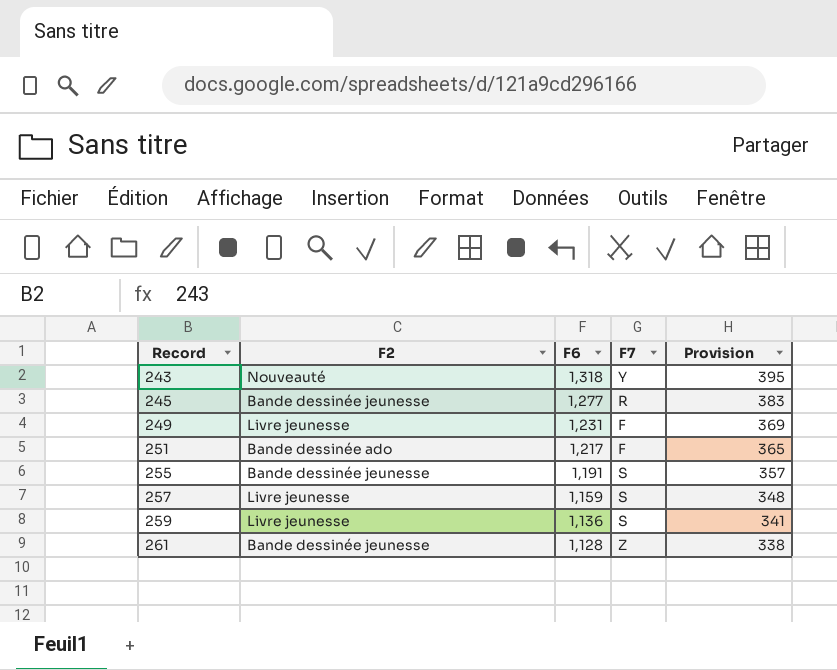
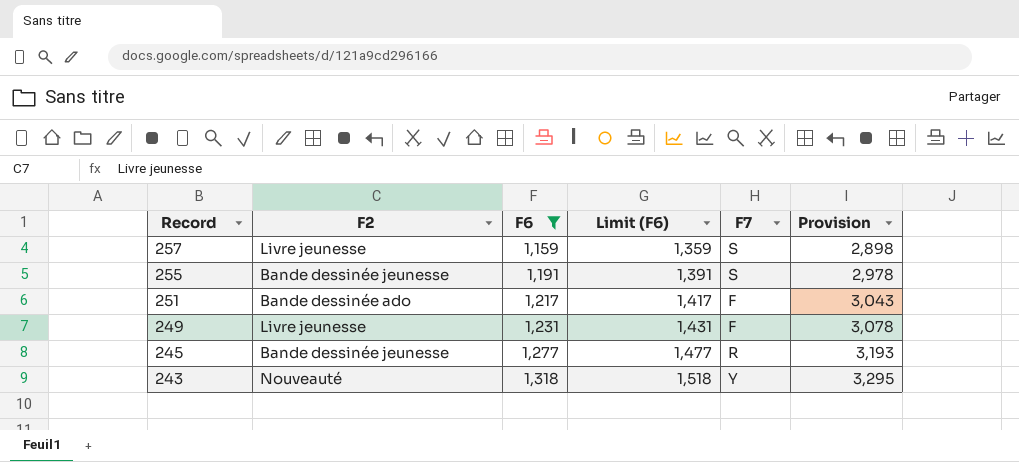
filter: none -> F6 >= 1,159
row order: Record ascending -> Record descending
column Limit (F6) | formula: none -> [F6] + 200
column Provision | formula: [F6] * 0.3 -> [F6] * 2.5

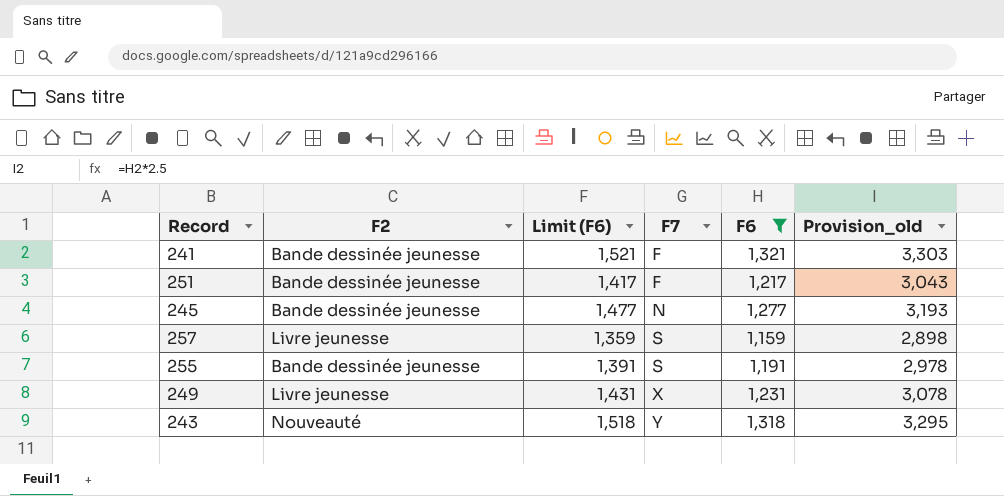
row order: Record descending -> F7 ascending
column F6 | position: 3 -> 5
column name: Provision -> Provision_old
row 241: none -> Bande dessinée jeunesse | 1,521 | F | 1,321 | 3,303
251 | F2: Bande dessinée ado -> Bande dessinée jeunesse
245 | F7: R -> N
249 | F7: F -> X

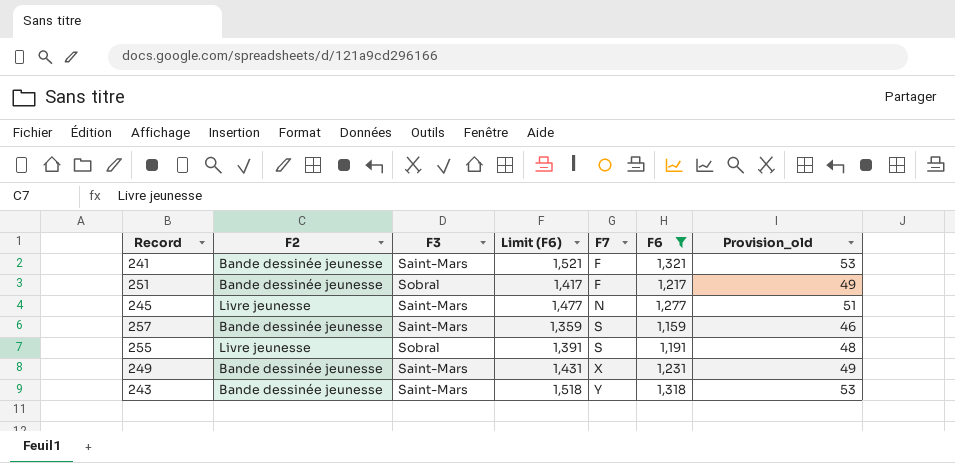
column F3 | position: none -> 3
column Provision_old | formula: [F6] * 2.5 -> [F6] * 0.04
245 | F2: Bande dessinée jeunesse -> Livre jeunesse
257 | F2: Livre jeunesse -> Bande dessinée jeunesse
255 | F2: Bande dessinée jeunesse -> Livre jeunesse
249 | F2: Livre jeunesse -> Bande dessinée jeunesse
243 | F2: Nouveauté -> Bande dessinée jeunesse

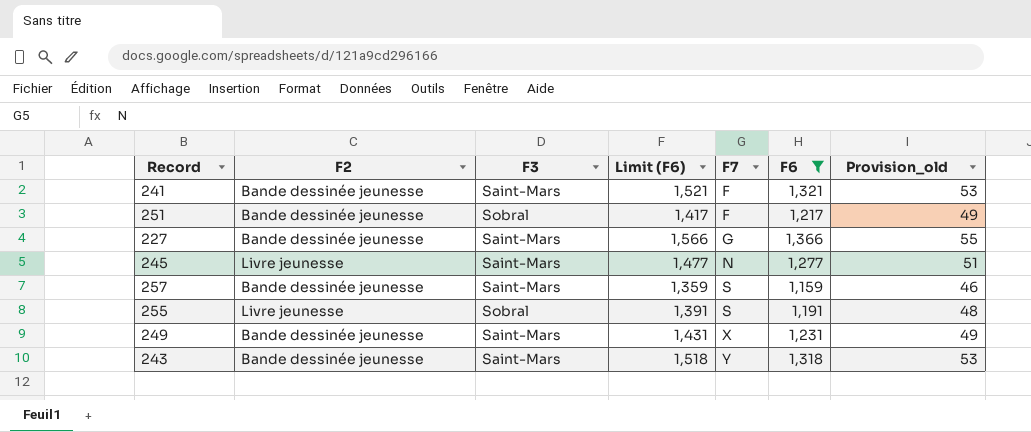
row 227: none -> Bande dessinée jeunesse | Saint-Mars | 1,566 | G | 1,366 | 55

